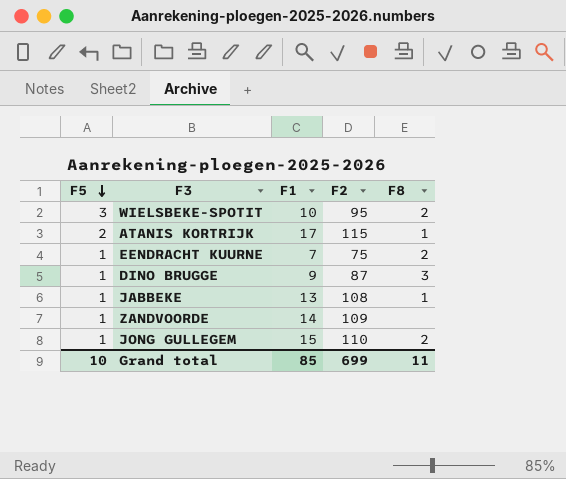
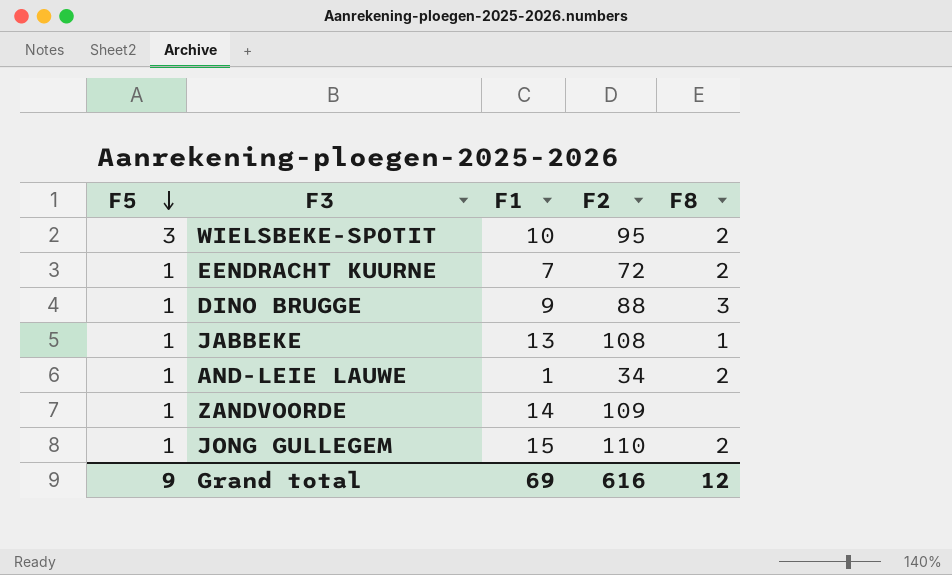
row ATANIS KORTRIJK: 2 | 17 | 115 | 1 -> none
EENDRACHT KUURNE | F2: 75 -> 72
DINO BRUGGE | F2: 87 -> 88
row AND-LEIE LAUWE: none -> 1 | 1 | 34 | 2
Grand total | F5: 10 -> 9
Grand total | F1: 85 -> 69
Grand total | F2: 699 -> 616
Grand total | F8: 11 -> 12

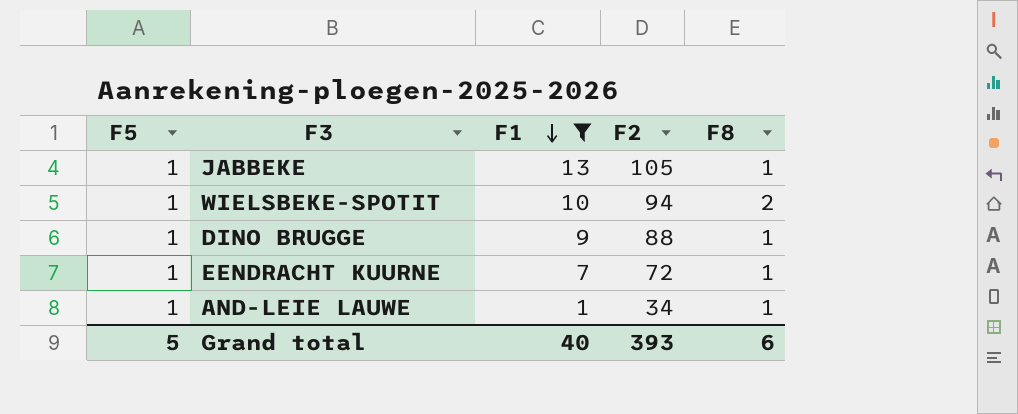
filter: none -> F1 <= 13
row order: F5 descending -> F1 descending
JABBEKE | F2: 108 -> 105
WIELSBEKE-SPOTIT | F5: 3 -> 1
WIELSBEKE-SPOTIT | F2: 95 -> 94
DINO BRUGGE | F8: 3 -> 1
EENDRACHT KUURNE | F8: 2 -> 1
AND-LEIE LAUWE | F8: 2 -> 1
Grand total | F5: 9 -> 5
Grand total | F1: 69 -> 40
Grand total | F2: 616 -> 393
Grand total | F8: 12 -> 6

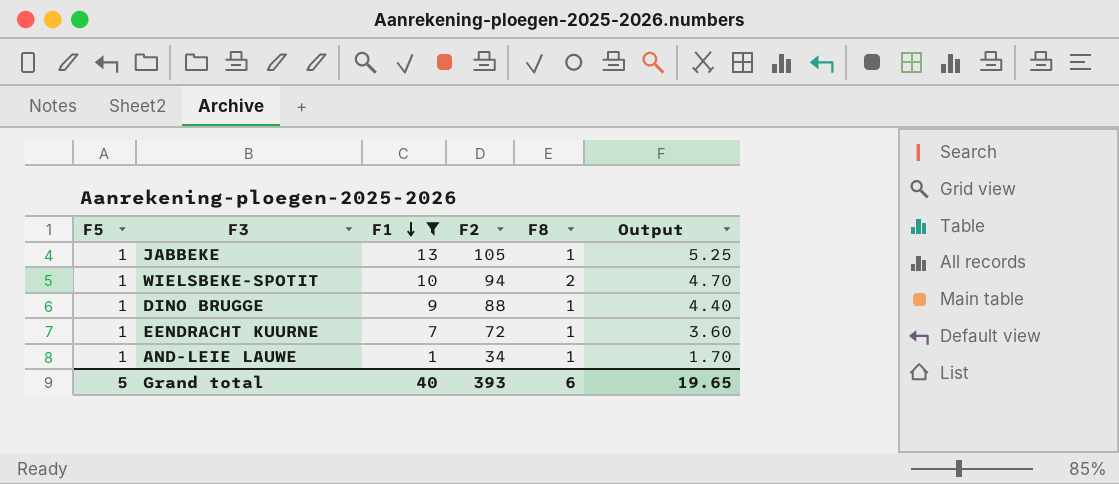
column Output | formula: none -> [F2] * 0.05

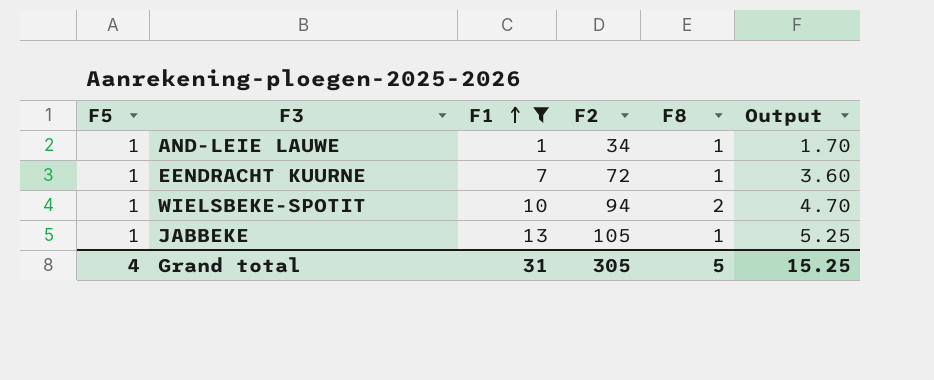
row order: F1 descending -> F1 ascending
row DINO BRUGGE: 1 | 9 | 88 | 1 | 4.40 -> none
Grand total | F5: 5 -> 4
Grand total | F1: 40 -> 31
Grand total | F2: 393 -> 305
Grand total | F8: 6 -> 5
Grand total | Output: 19.65 -> 15.25

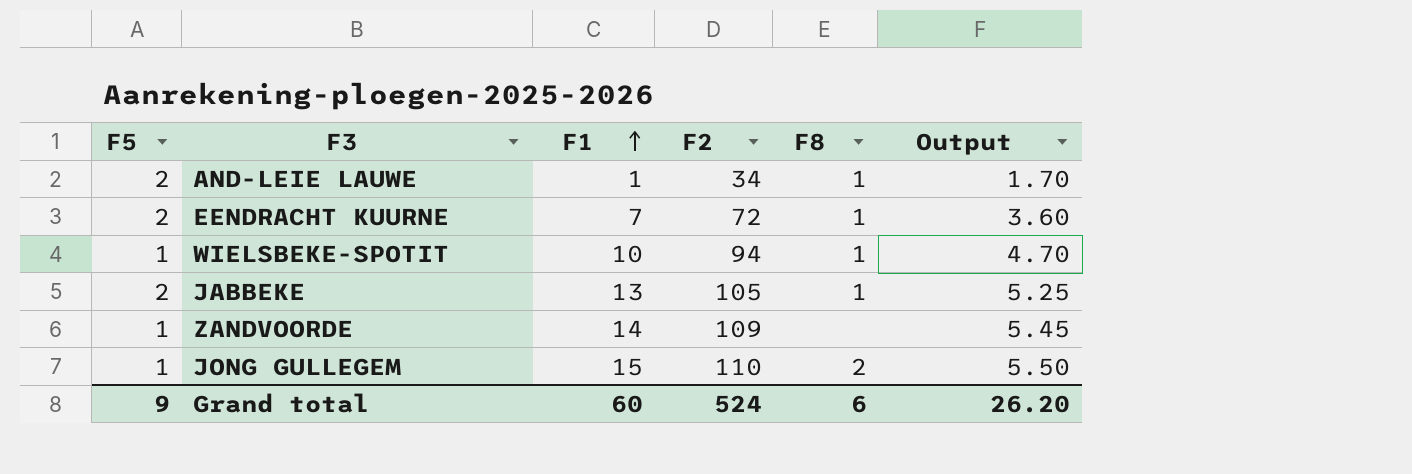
filter: F1 <= 13 -> none
AND-LEIE LAUWE | F5: 1 -> 2
EENDRACHT KUURNE | F5: 1 -> 2
WIELSBEKE-SPOTIT | F8: 2 -> 1
JABBEKE | F5: 1 -> 2
Grand total | F5: 4 -> 9
Grand total | F1: 31 -> 60
Grand total | F2: 305 -> 524
Grand total | F8: 5 -> 6
Grand total | Output: 15.25 -> 26.20

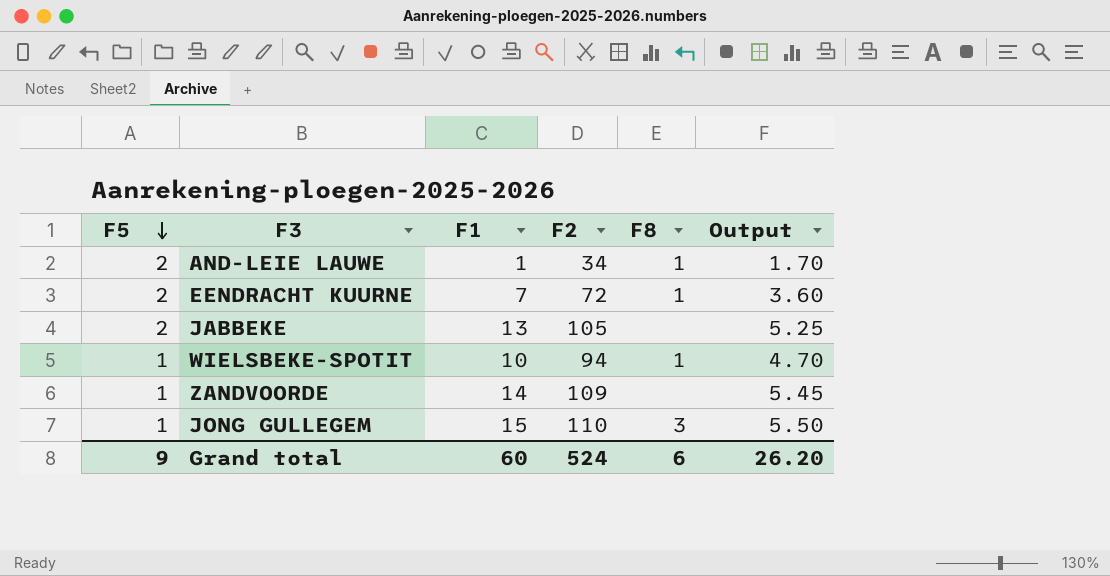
row order: F1 ascending -> F5 descending
JABBEKE | F8: 1 -> none
JONG GULLEGEM | F8: 2 -> 3

